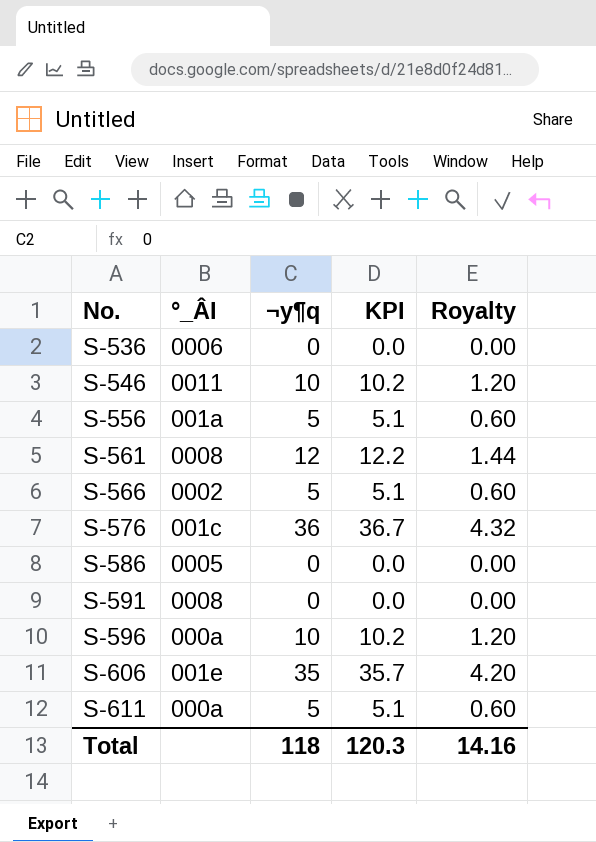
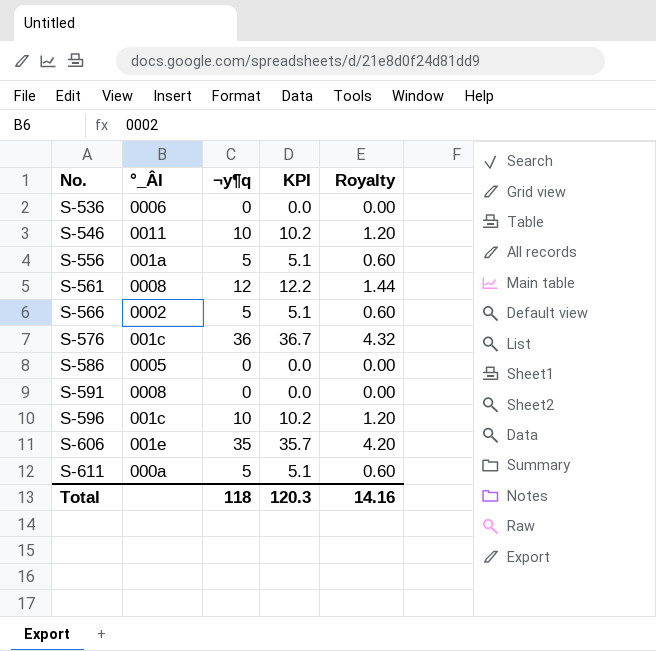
S-596 | °_ÂI: 000a -> 001c

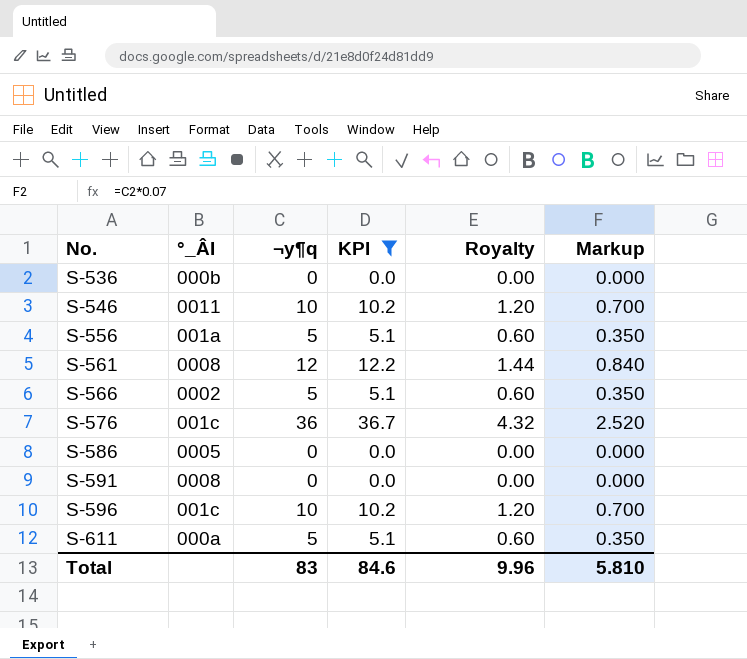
filter: none -> KPI != 35.7
column Markup | formula: none -> [¬y¶q] * 0.07
S-536 | °_ÂI: 0006 -> 000b
Total | ¬y¶q: 118 -> 83
Total | KPI: 120.3 -> 84.6
Total | Royalty: 14.16 -> 9.96

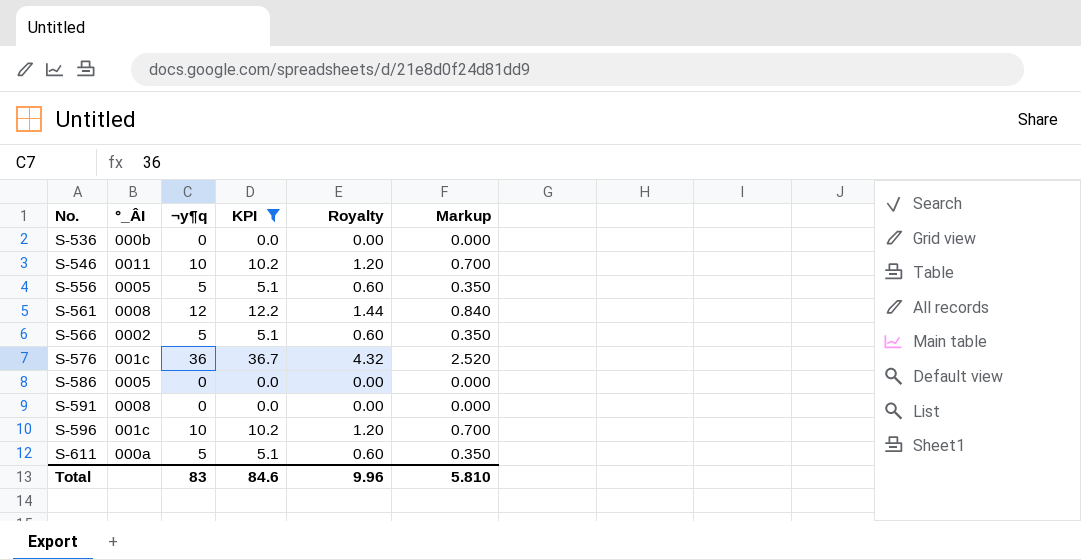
S-556 | °_ÂI: 001a -> 0005

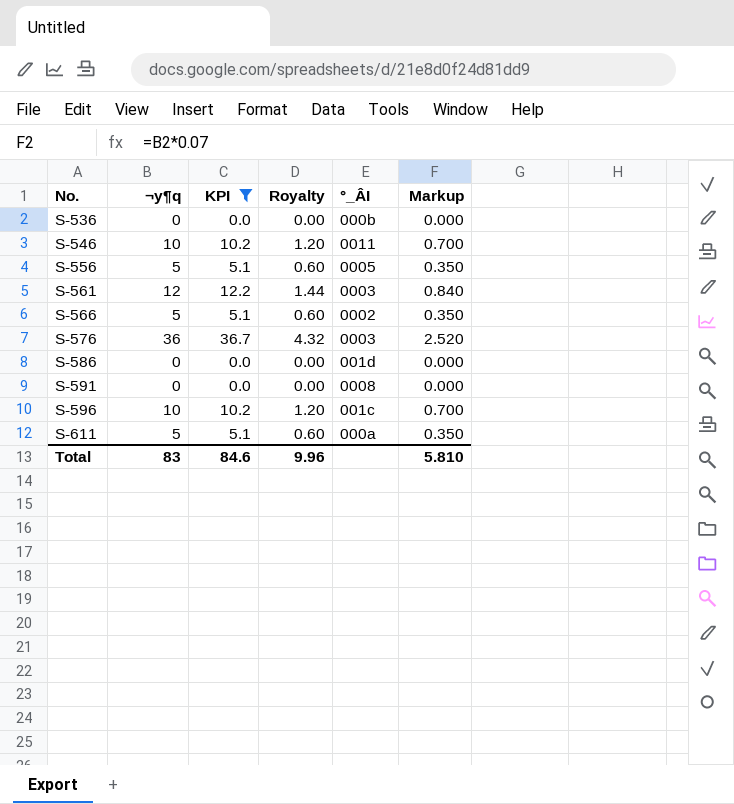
column °_ÂI | position: 2 -> 5
S-561 | °_ÂI: 0008 -> 0003
S-576 | °_ÂI: 001c -> 0003
S-586 | °_ÂI: 0005 -> 001d

